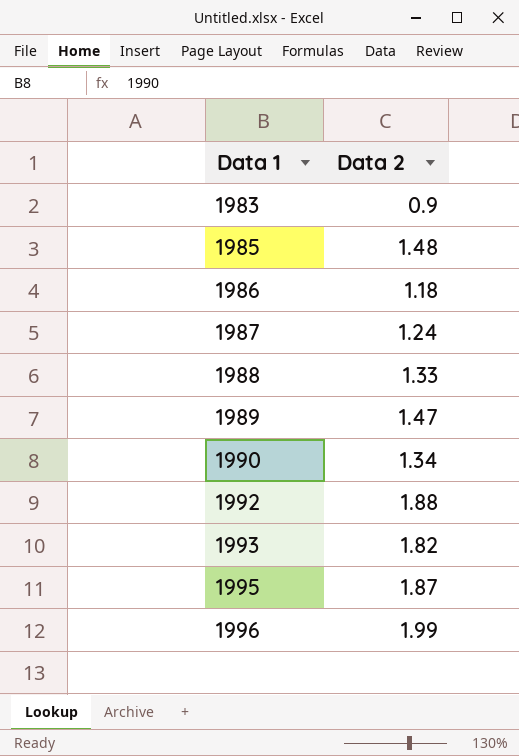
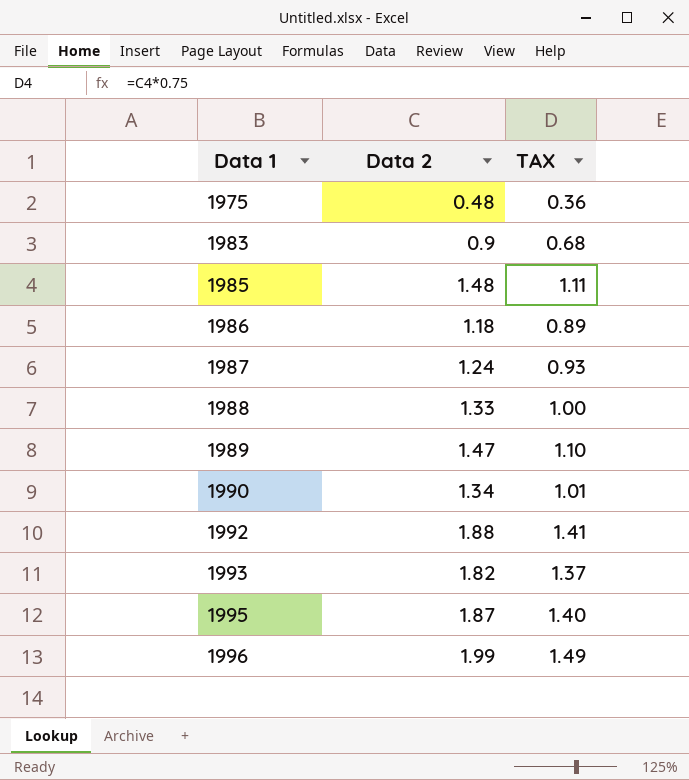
column TAX | formula: none -> [Data 2] * 0.75
row 1975: none -> 0.48 | 0.36

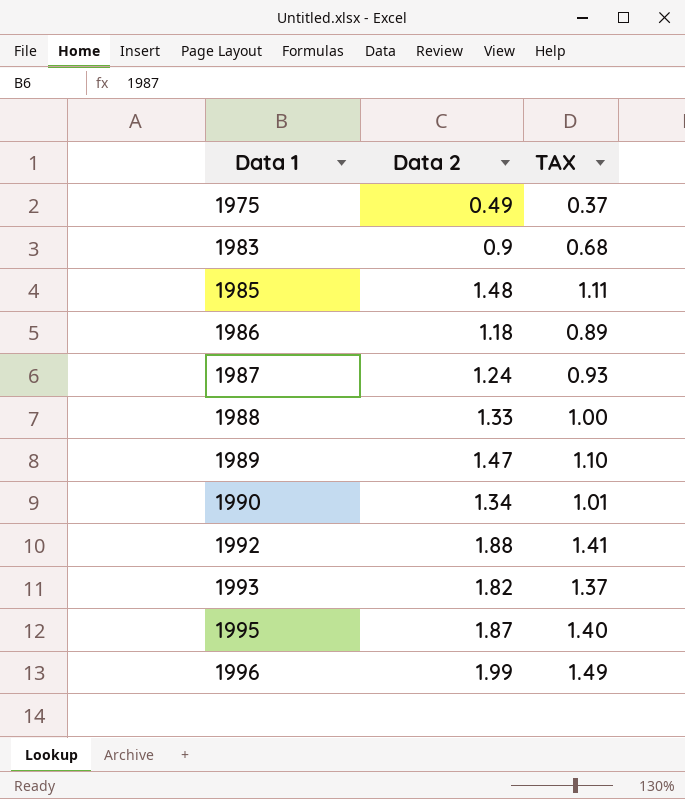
1975 | Data 2: 0.48 -> 0.49
1975 | TAX: 0.36 -> 0.37

